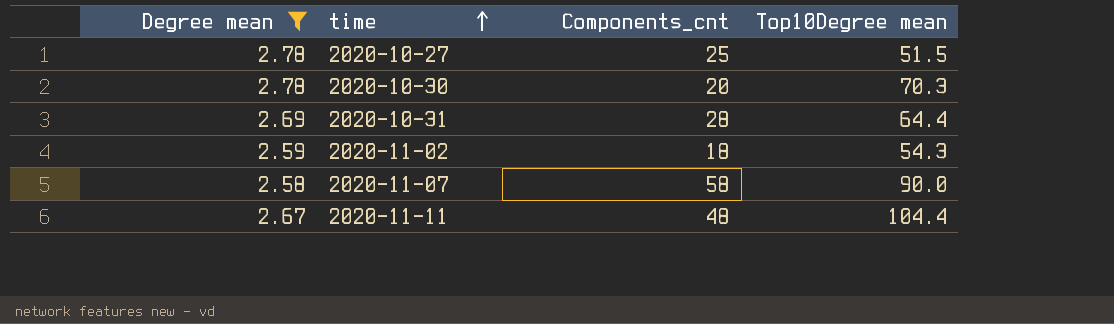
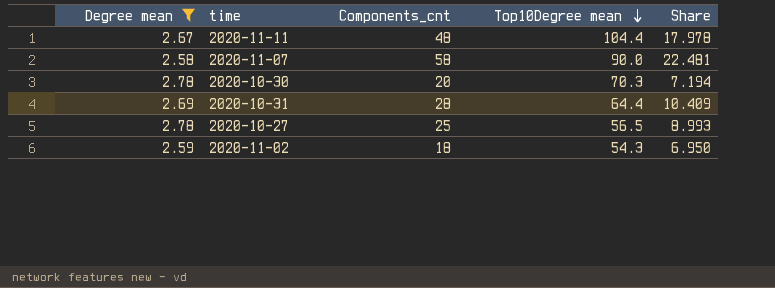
row order: time ascending -> Top10Degree mean descending
column Share | formula: none -> [Components_cnt] / [Degree mean]
2020-10-27 | Top10Degree mean: 51.5 -> 56.5

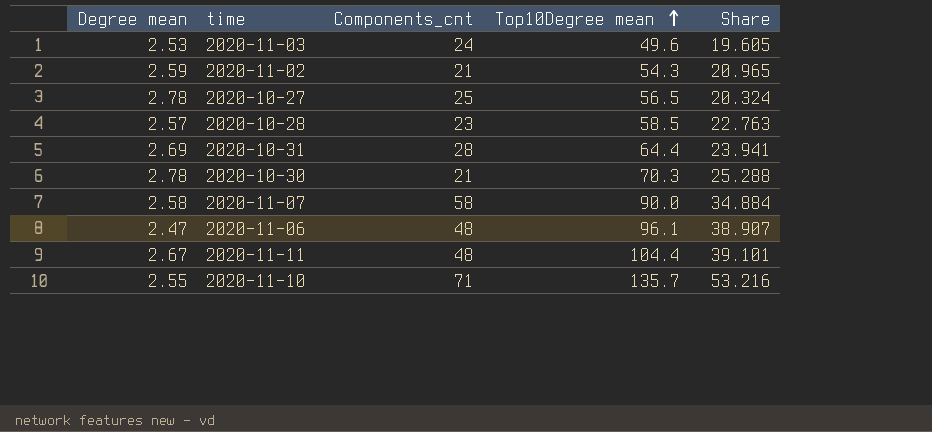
filter: Degree mean >= 2.58 -> none
row order: Top10Degree mean descending -> Top10Degree mean ascending
column Share | formula: [Components_cnt] / [Degree mean] -> [Top10Degree mean] / [Degree mean]
2020-11-02 | Components_cnt: 18 -> 21
2020-10-30 | Components_cnt: 20 -> 21

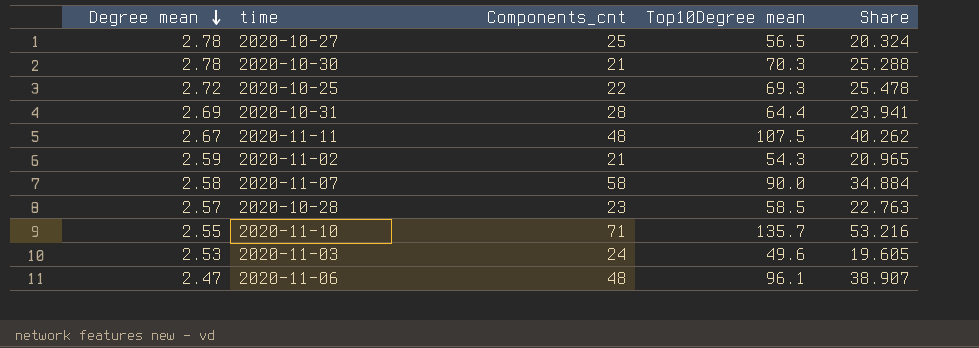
row order: Top10Degree mean ascending -> Degree mean descending
row 2020-10-25: none -> 2.72 | 22 | 69.3 | 25.478
2020-11-11 | Top10Degree mean: 104.4 -> 107.5
2020-11-11 | Share: 39.101 -> 40.262

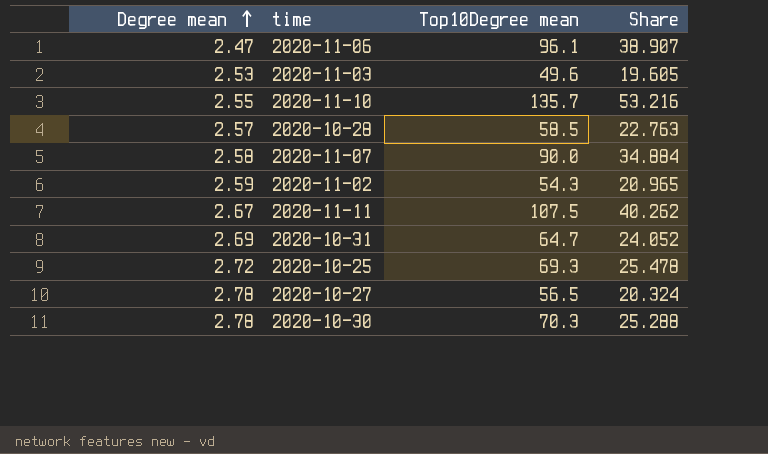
row order: Degree mean descending -> Degree mean ascending
column Components_cnt | position: 3 -> none
2020-10-31 | Top10Degree mean: 64.4 -> 64.7
2020-10-31 | Share: 23.941 -> 24.052

